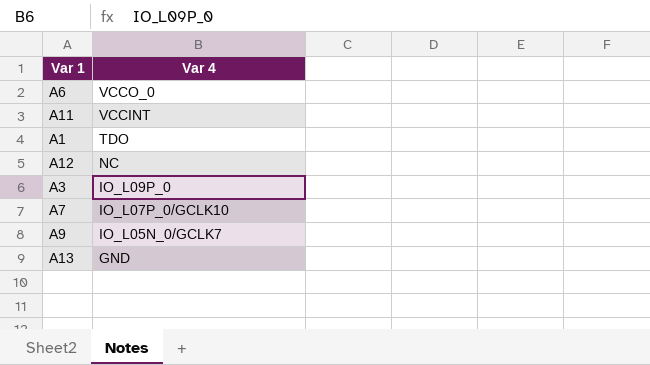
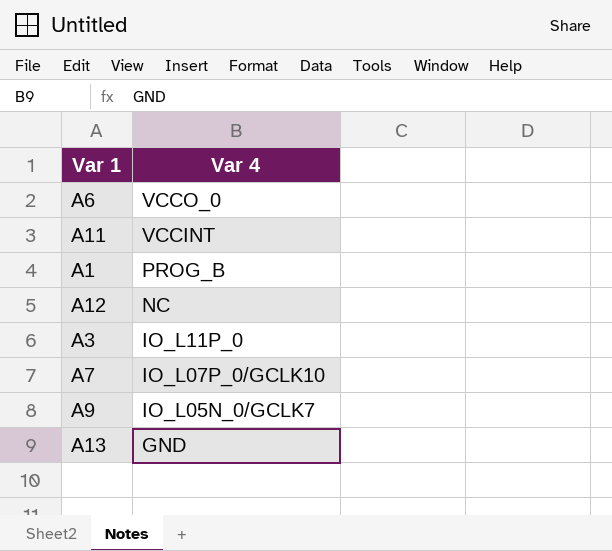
A1 | Var 4: TDO -> PROG_B
A3 | Var 4: IO_L09P_0 -> IO_L11P_0

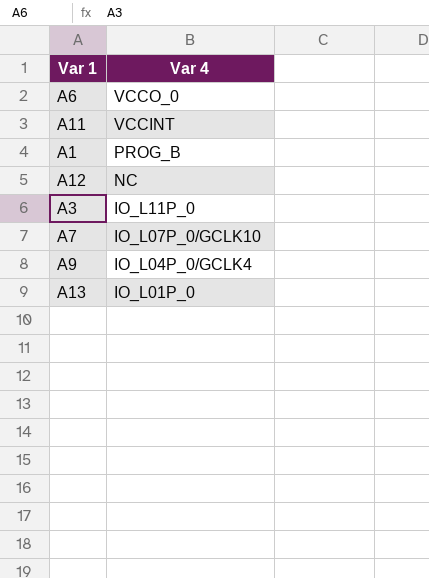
A9 | Var 4: IO_L05N_0/GCLK7 -> IO_L04P_0/GCLK4
A13 | Var 4: GND -> IO_L01P_0

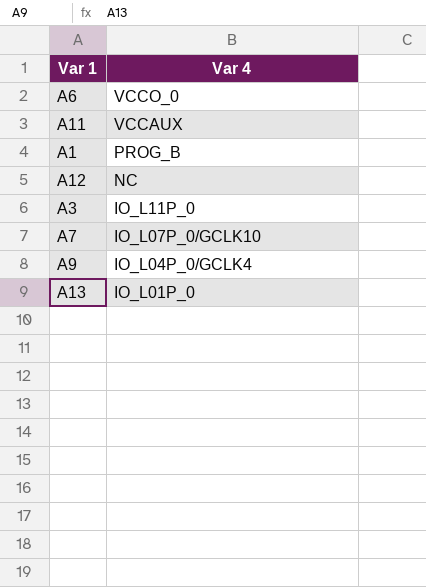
A11 | Var 4: VCCINT -> VCCAUX

